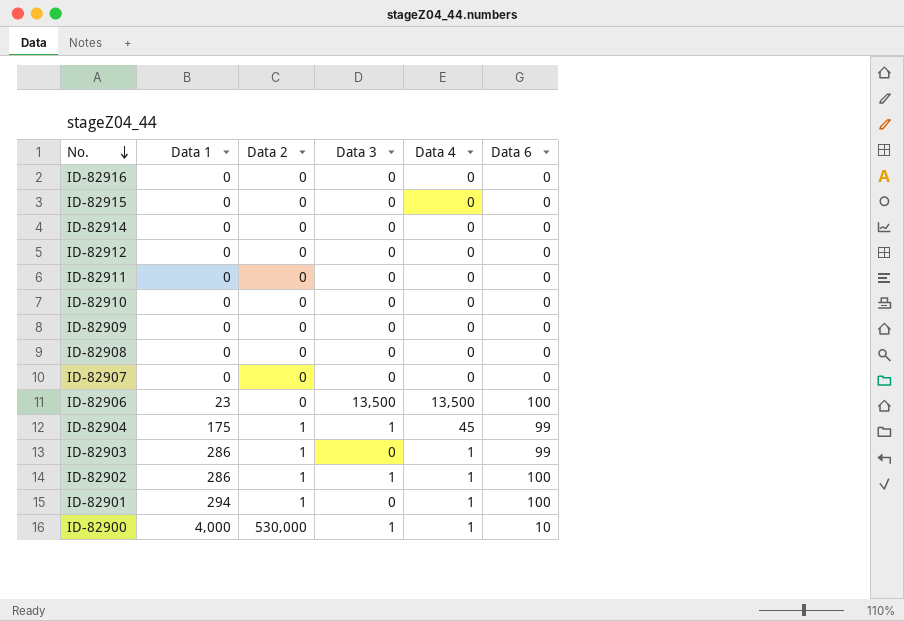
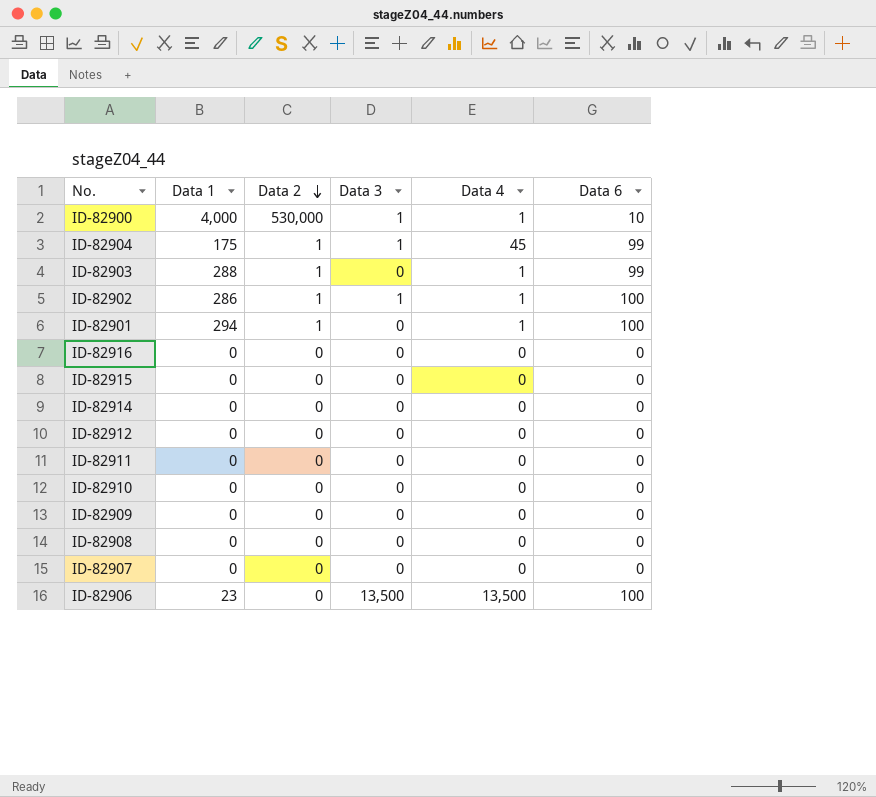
row order: No. descending -> Data 2 descending
ID-82903 | Data 1: 286 -> 288

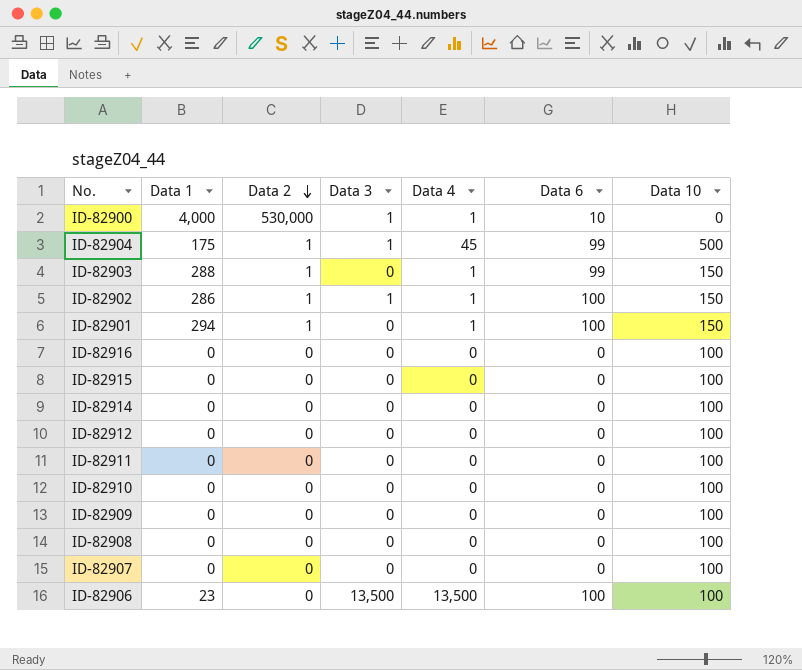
column Data 10 | position: none -> 7

